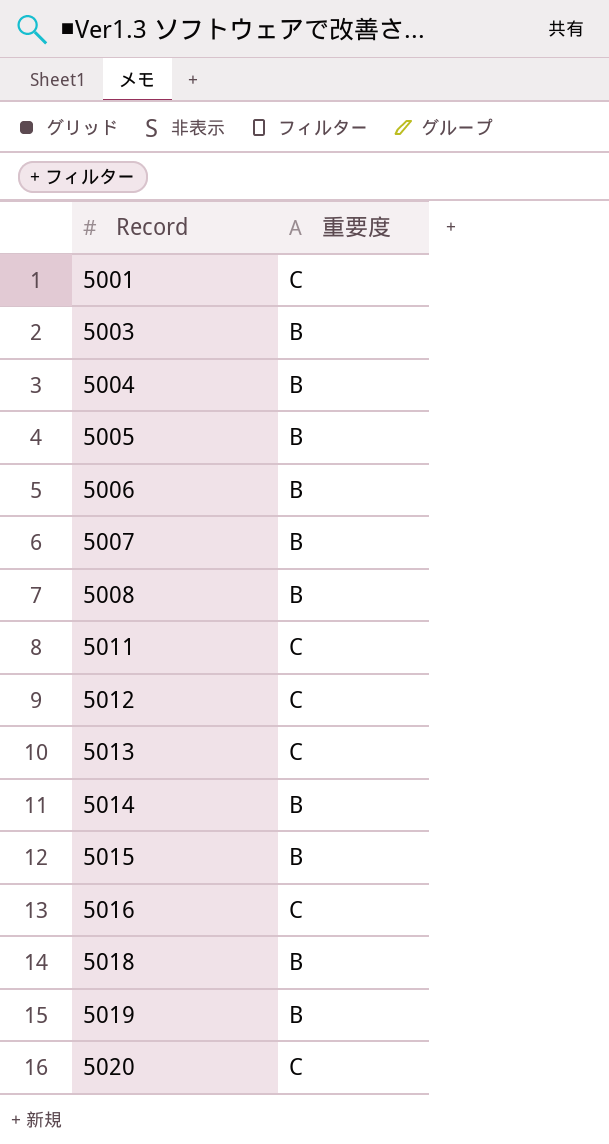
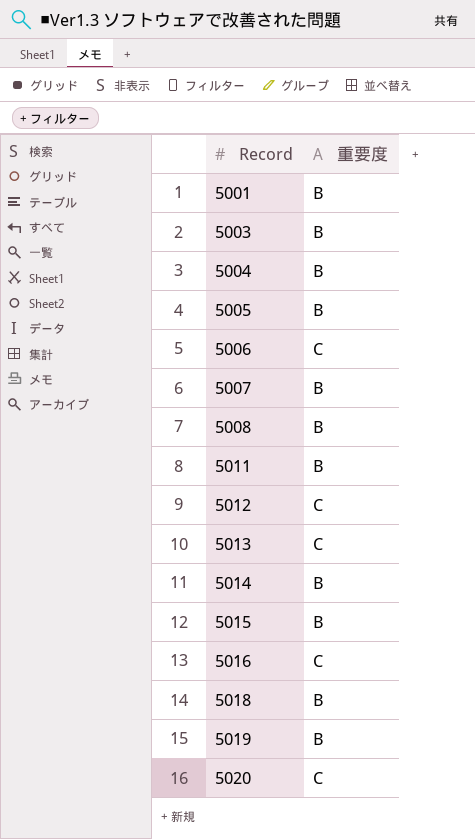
5001 | 重要度: C -> B
5006 | 重要度: B -> C
5011 | 重要度: C -> B

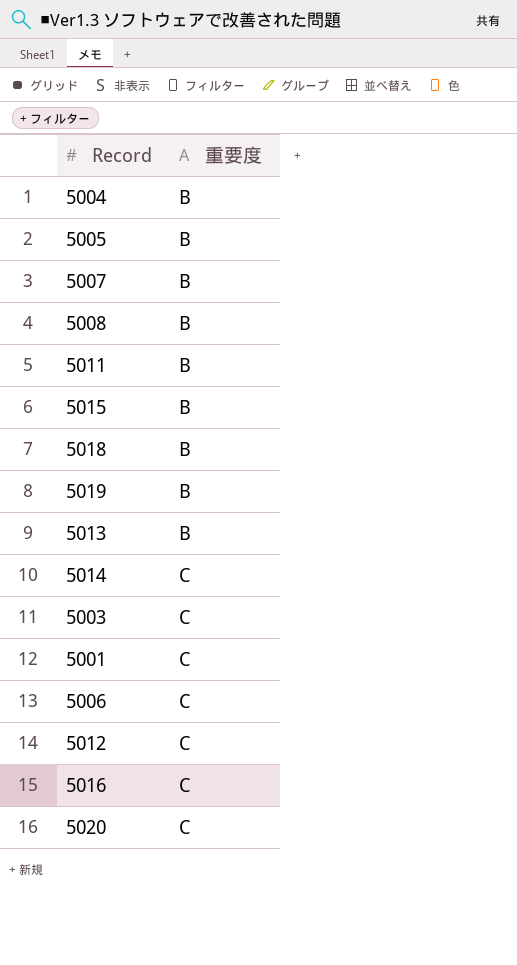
row order: Record ascending -> 重要度 ascending
5013 | 重要度: C -> B
5014 | 重要度: B -> C
5003 | 重要度: B -> C
5001 | 重要度: B -> C

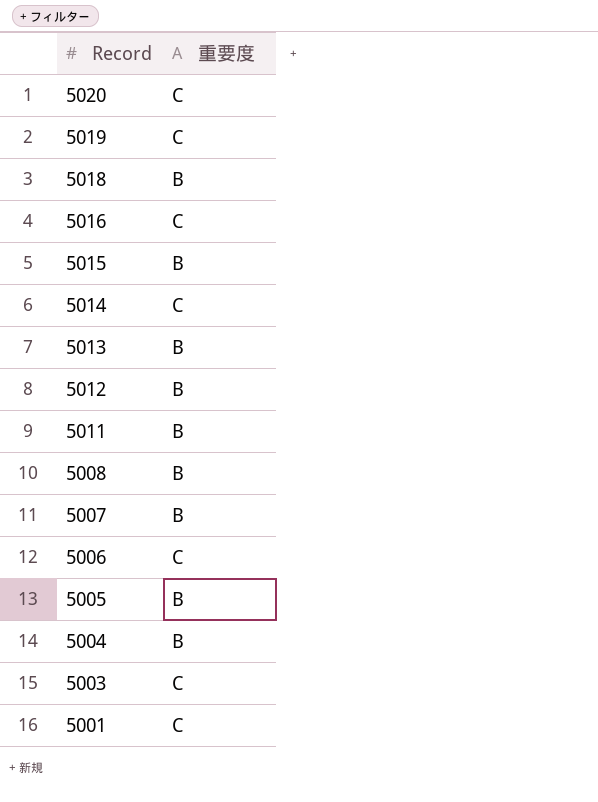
row order: 重要度 ascending -> Record descending
5019 | 重要度: B -> C
5012 | 重要度: C -> B

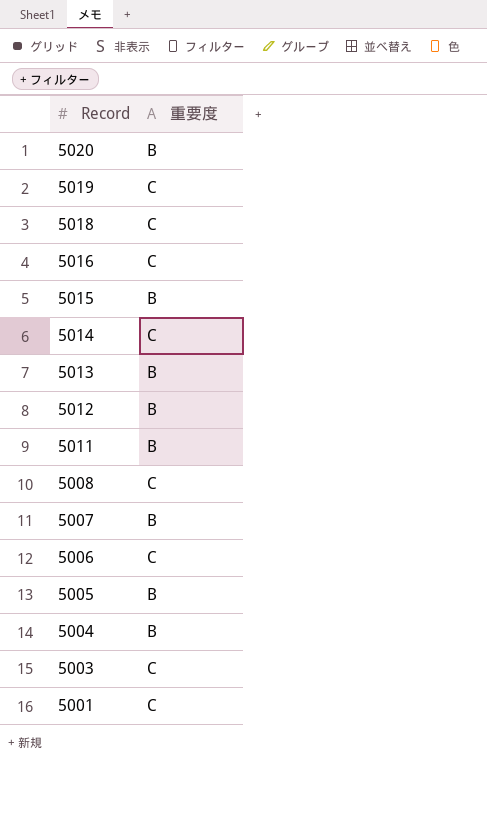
5020 | 重要度: C -> B
5018 | 重要度: B -> C
5008 | 重要度: B -> C

